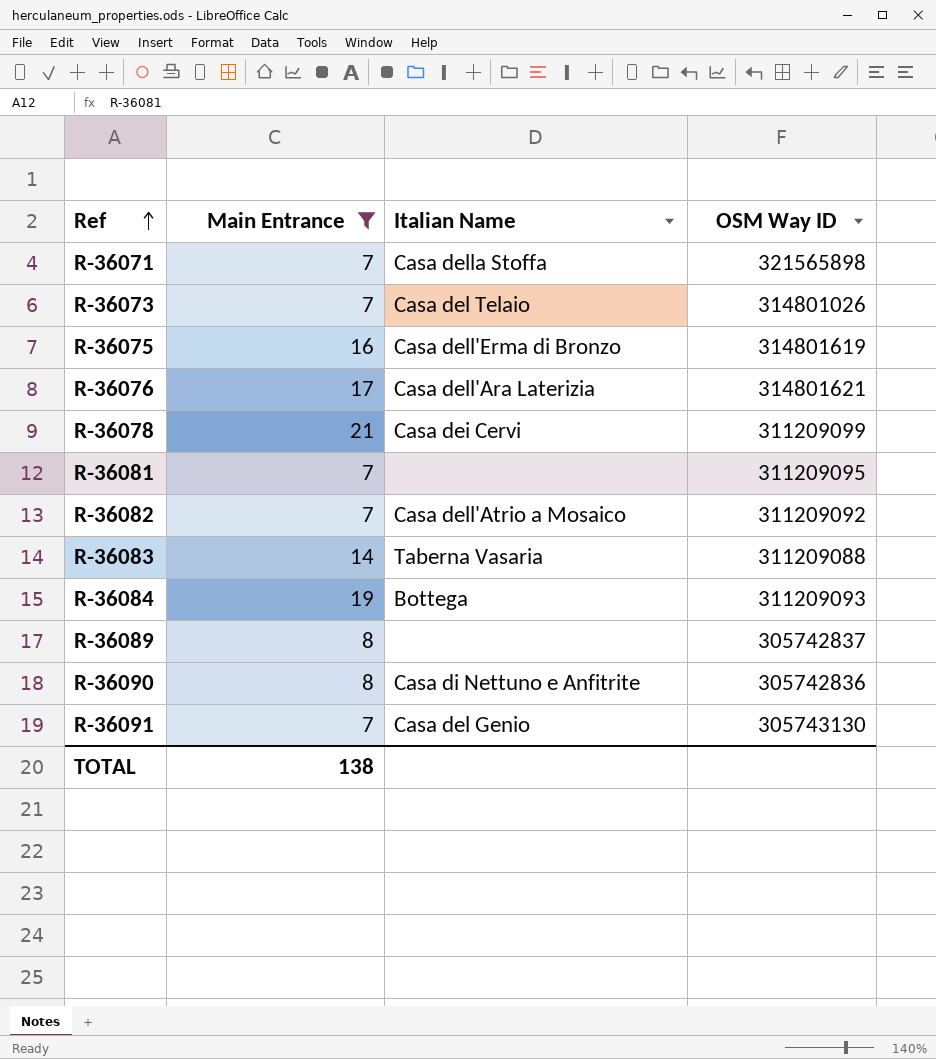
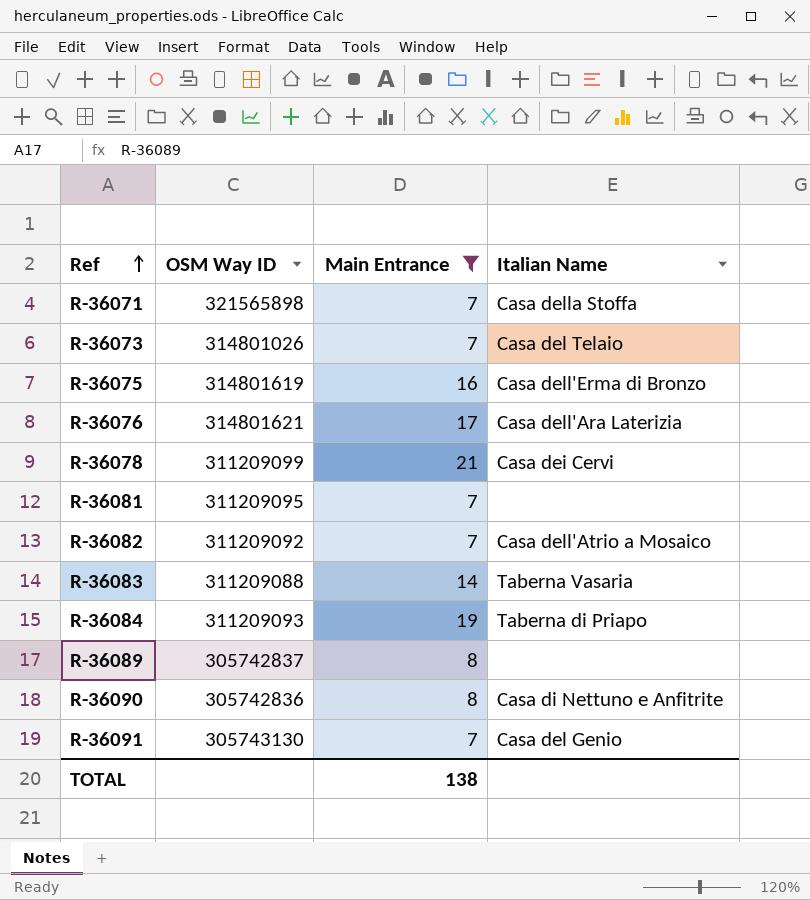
column OSM Way ID | position: 4 -> 2
R-36084 | Italian Name: Bottega -> Taberna di Priapo

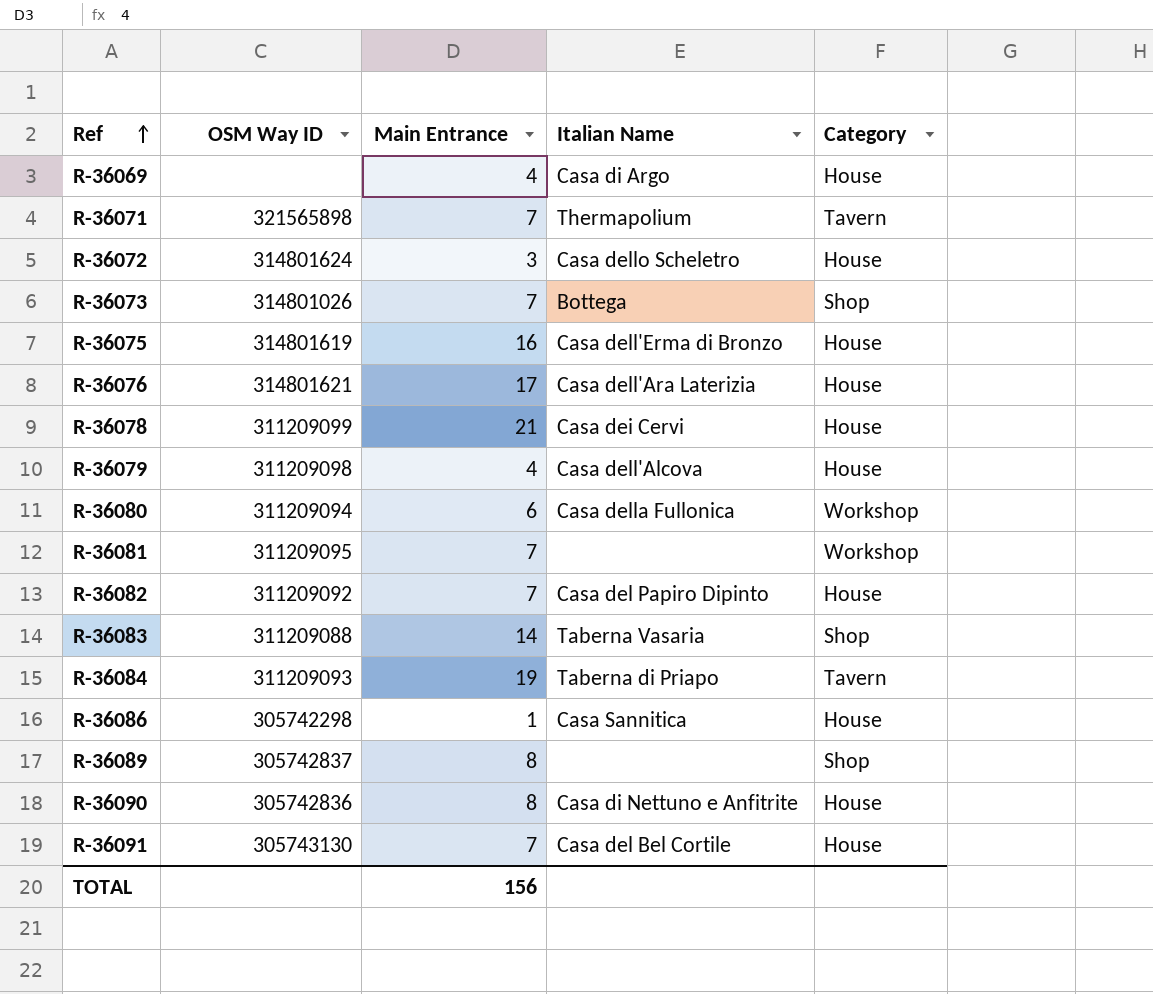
filter: Main Entrance >= 7 -> none
column Category | position: none -> 5
R-36071 | Italian Name: Casa della Stoffa -> Thermapolium
R-36073 | Italian Name: Casa del Telaio -> Bottega
R-36082 | Italian Name: Casa dell'Atrio a Mosaico -> Casa del Papiro Dipinto
R-36091 | Italian Name: Casa del Genio -> Casa del Bel Cortile
TOTAL | Main Entrance: 138 -> 156

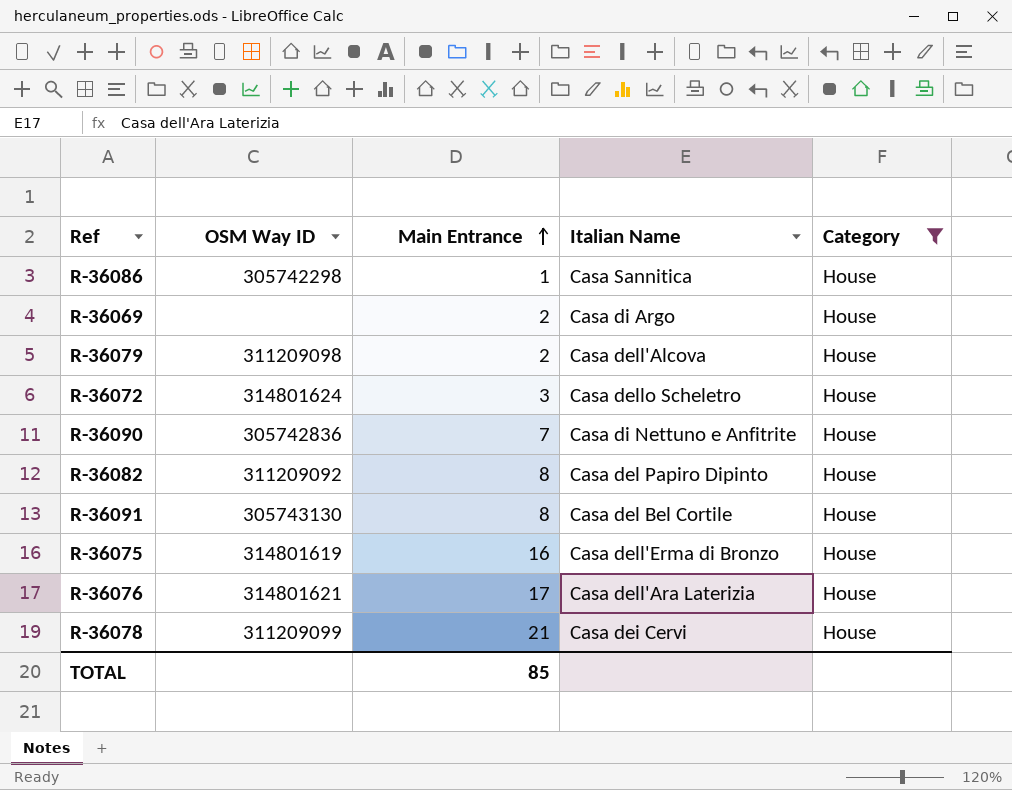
filter: none -> Category = House
row order: Ref ascending -> Main Entrance ascending
R-36069 | Main Entrance: 4 -> 2
R-36079 | Main Entrance: 4 -> 2
R-36090 | Main Entrance: 8 -> 7
R-36082 | Main Entrance: 7 -> 8
R-36091 | Main Entrance: 7 -> 8
TOTAL | Main Entrance: 156 -> 85

